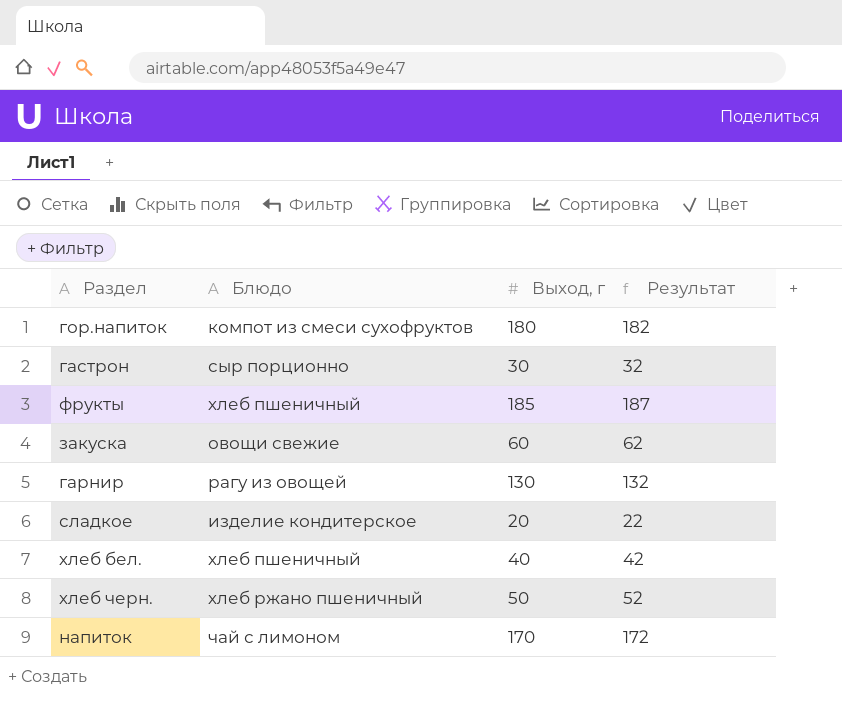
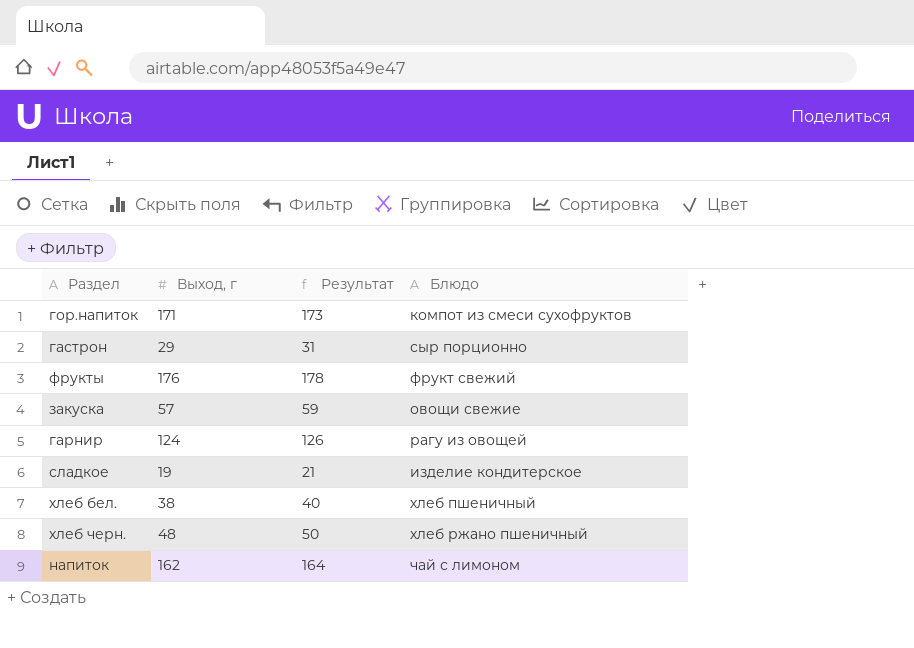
column Блюдо | position: 2 -> 4
гор.напиток | Выход, г: 180 -> 171
гор.напиток | Результат: 182 -> 173
гастрон | Выход, г: 30 -> 29
гастрон | Результат: 32 -> 31
фрукты | Выход, г: 185 -> 176
фрукты | Результат: 187 -> 178
фрукты | Блюдо: хлеб пшеничный -> фрукт свежий
закуска | Выход, г: 60 -> 57
закуска | Результат: 62 -> 59
гарнир | Выход, г: 130 -> 124
гарнир | Результат: 132 -> 126
сладкое | Выход, г: 20 -> 19
сладкое | Результат: 22 -> 21
хлеб бел. | Выход, г: 40 -> 38
хлеб бел. | Результат: 42 -> 40
хлеб черн. | Выход, г: 50 -> 48
хлеб черн. | Результат: 52 -> 50
напиток | Выход, г: 170 -> 162
напиток | Результат: 172 -> 164

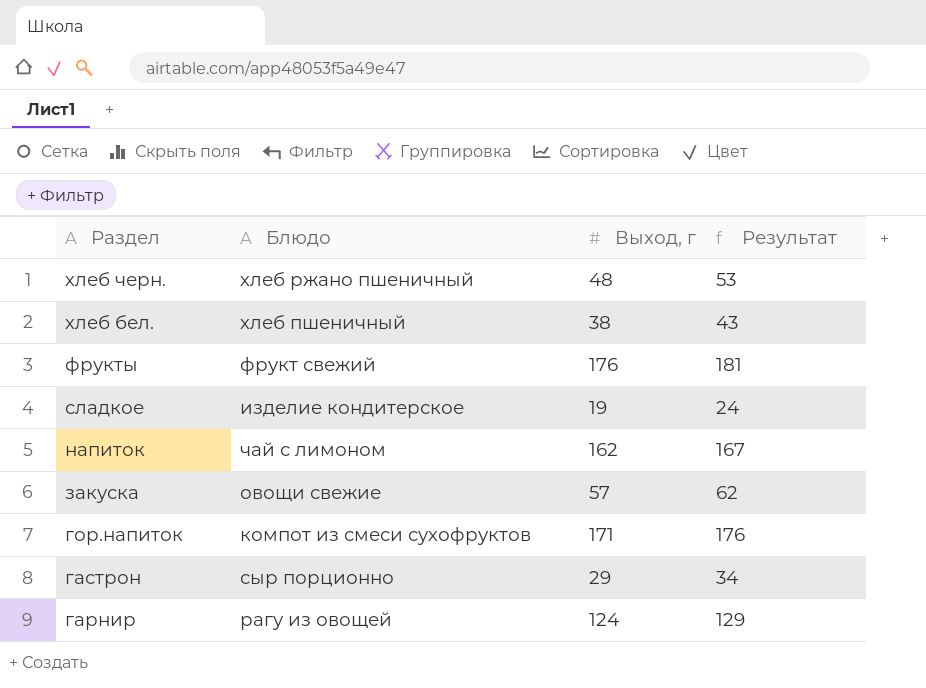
row order: none -> Раздел descending
column Блюдо | position: 4 -> 2
column Результат | formula: [Выход, г] + 2 -> [Выход, г] + 5

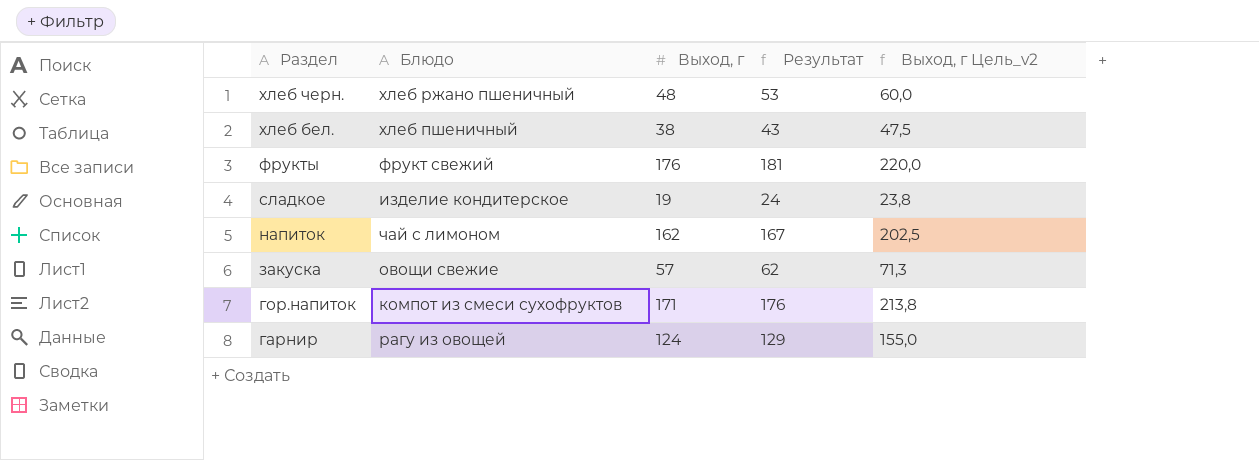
column Выход, г Цель_v2 | formula: none -> [Выход, г] * 1,25
row гастрон: сыр порционно | 29 | 34 -> none

